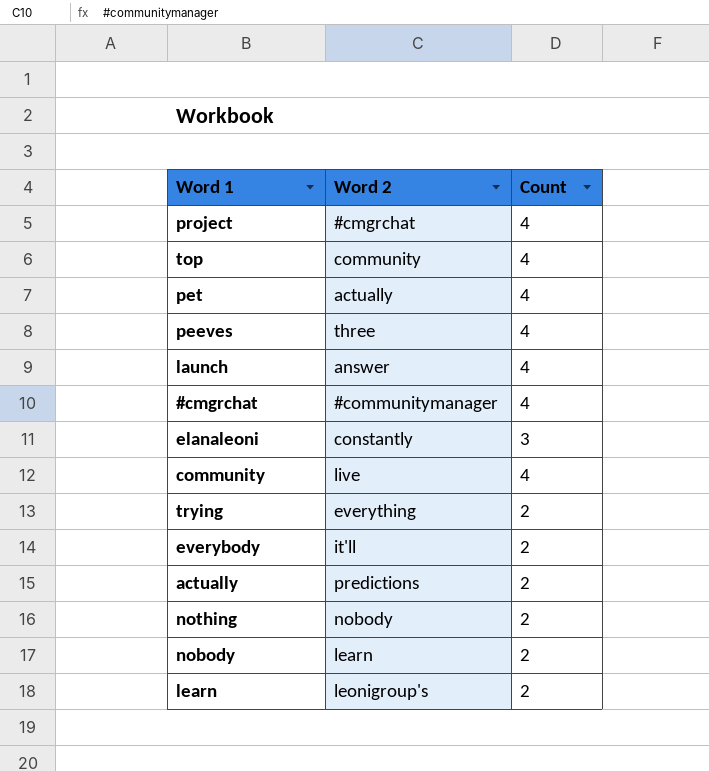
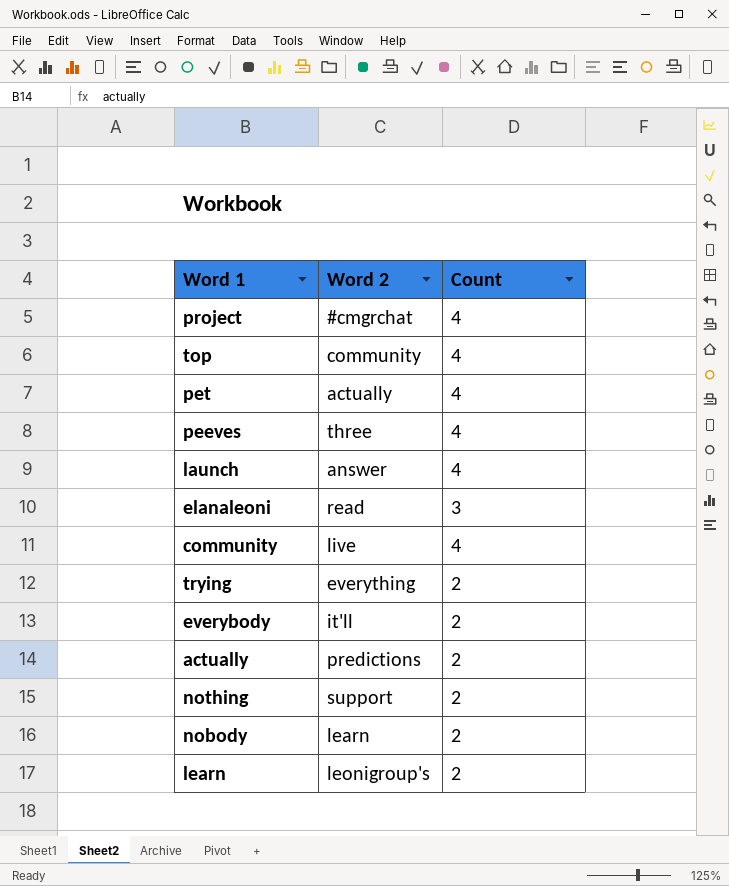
row #cmgrchat: #communitymanager | 4 -> none
elanaleoni | Word 2: constantly -> read
nothing | Word 2: nobody -> support

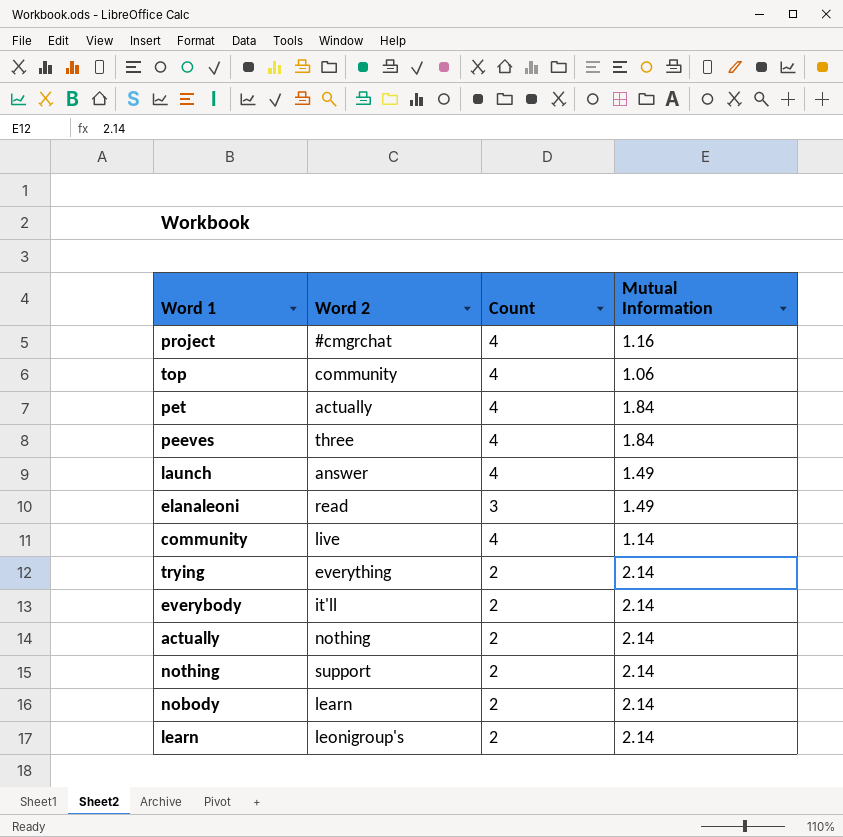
column Mutual Information | position: none -> 4
actually | Word 2: predictions -> nothing

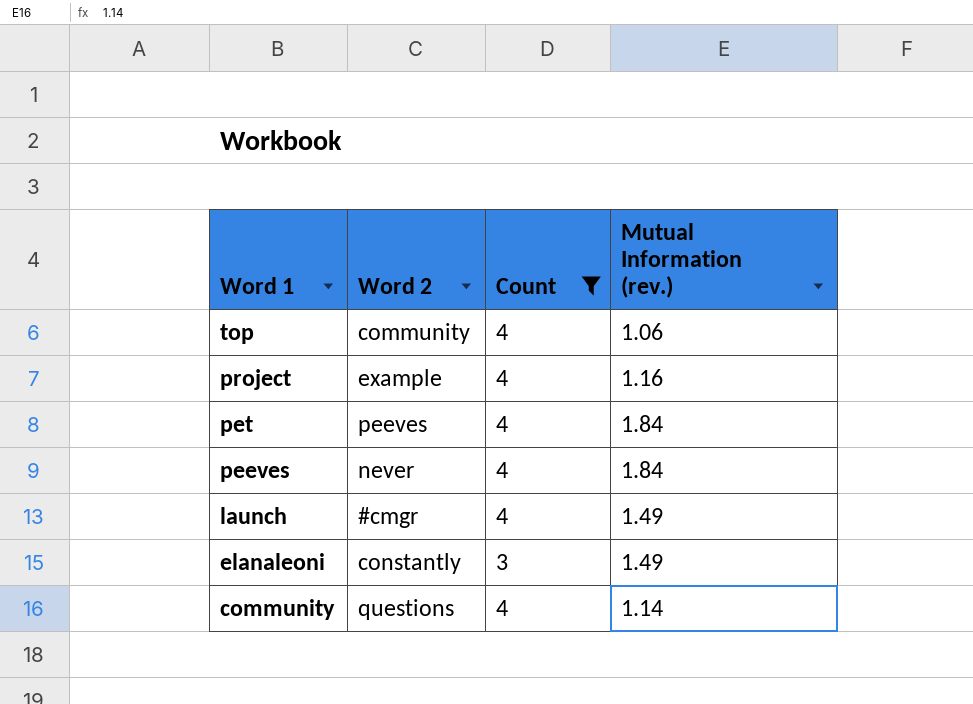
filter: none -> Count != 2
row order: none -> Word 1 descending
column name: Mutual Information -> Mutual Information (rev.)
project | Word 2: #cmgrchat -> example
pet | Word 2: actually -> peeves
peeves | Word 2: three -> never
launch | Word 2: answer -> #cmgr
elanaleoni | Word 2: read -> constantly
community | Word 2: live -> questions

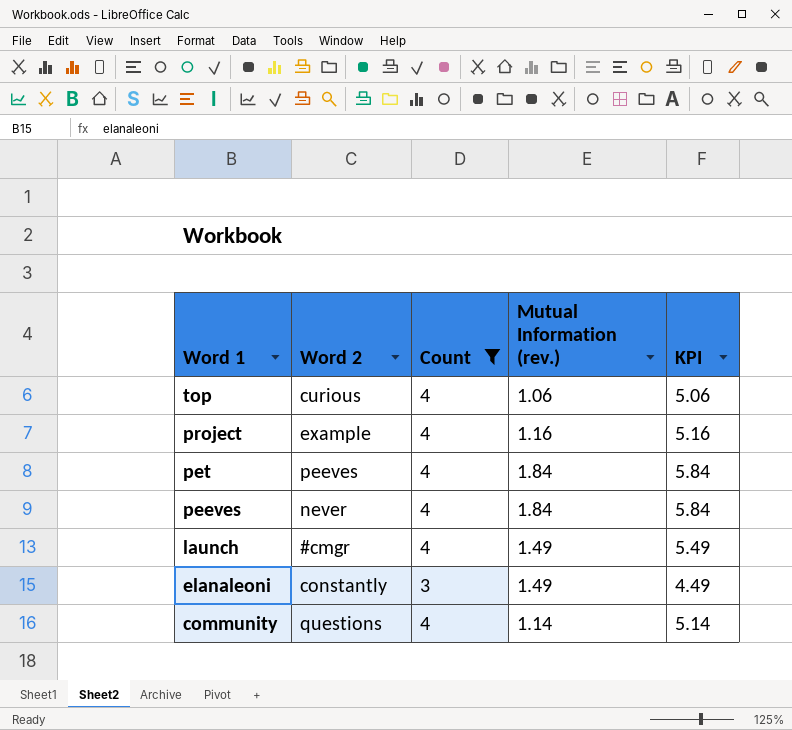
column KPI | formula: none -> [Count] + [Mutual Information (rev.)]
top | Word 2: community -> curious

